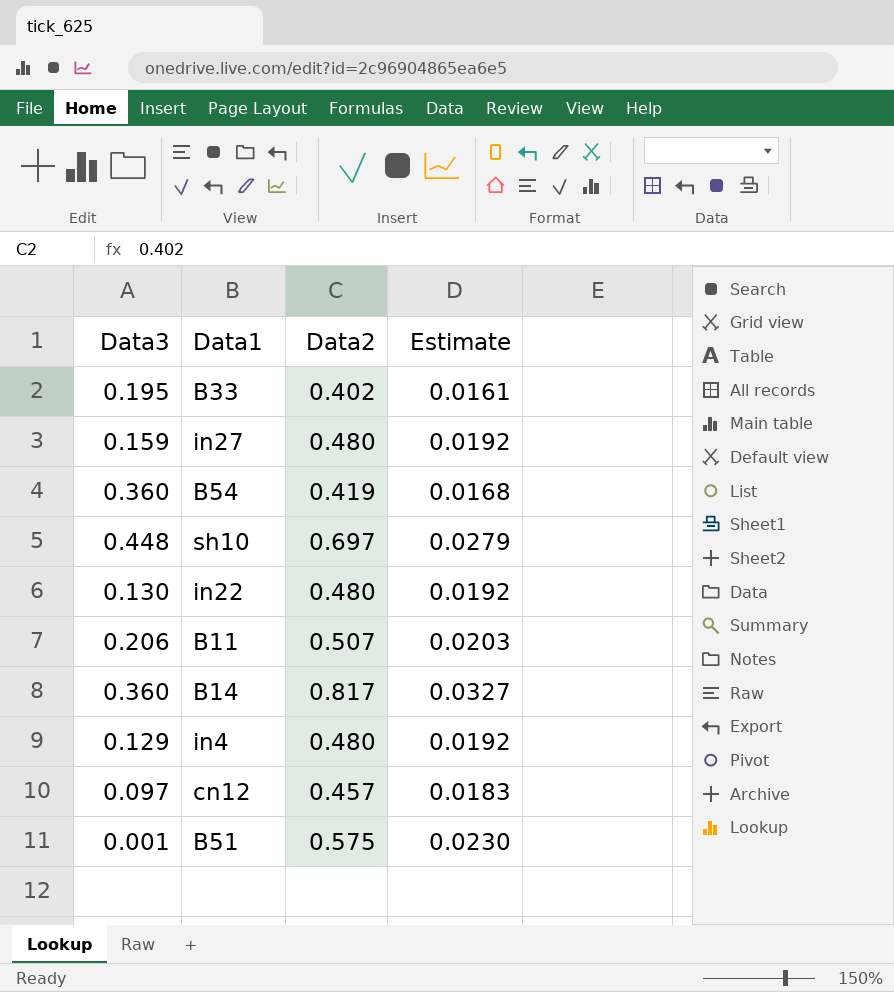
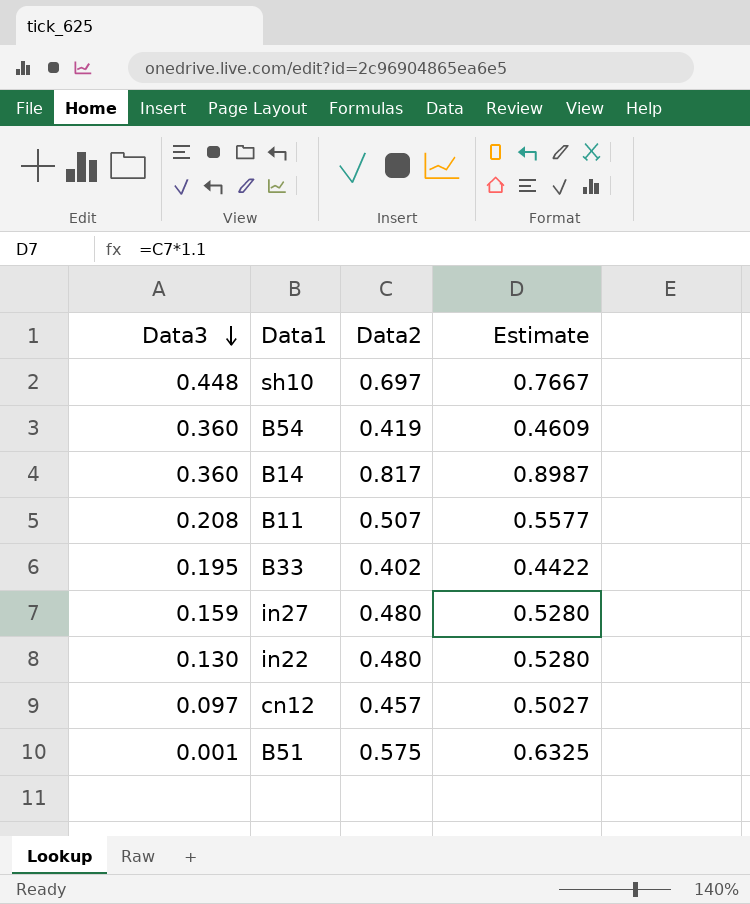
row order: none -> Data3 descending
column Estimate | formula: [Data2] * 0.04 -> [Data2] * 1.1
row in4: 0.129 | 0.480 | 0.0192 -> none
B11 | Data3: 0.206 -> 0.208

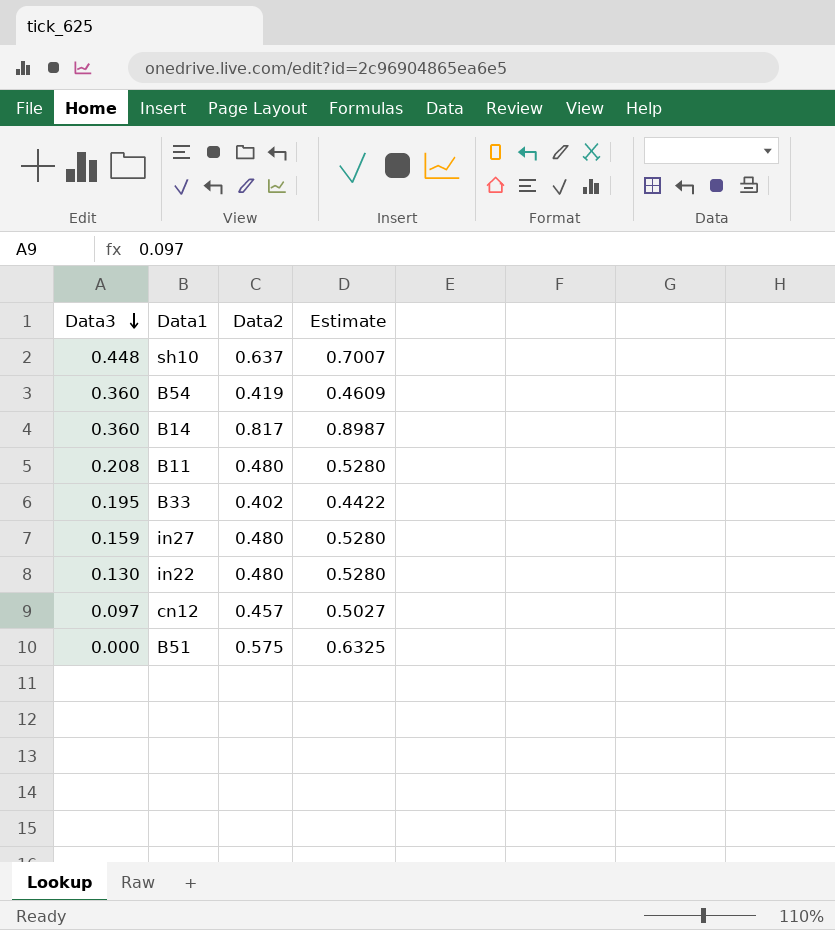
sh10 | Data2: 0.697 -> 0.637
sh10 | Estimate: 0.7667 -> 0.7007
B11 | Data2: 0.507 -> 0.480
B11 | Estimate: 0.5577 -> 0.5280
B51 | Data3: 0.001 -> 0.000

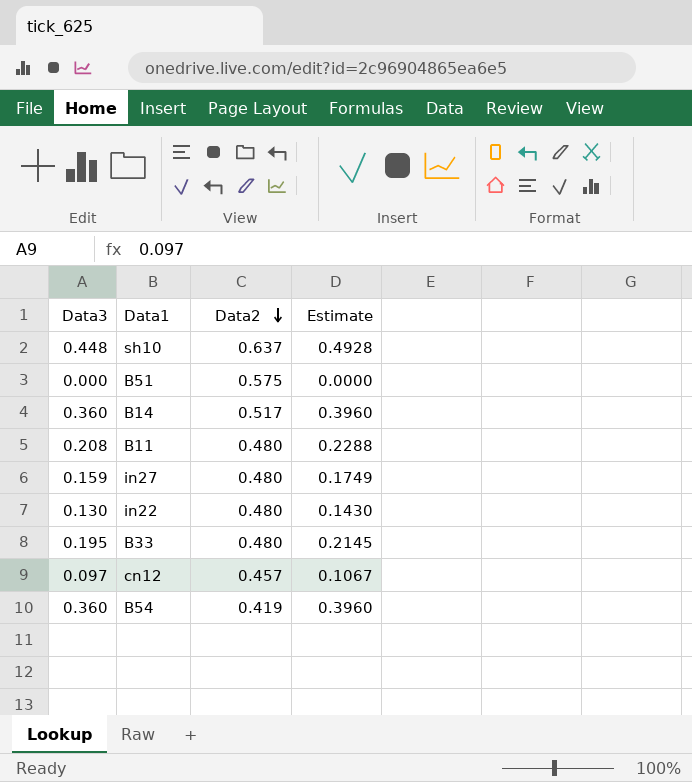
row order: Data3 descending -> Data2 descending
column Estimate | formula: [Data2] * 1.1 -> [Data3] * 1.1
B14 | Data2: 0.817 -> 0.517
B33 | Data2: 0.402 -> 0.480

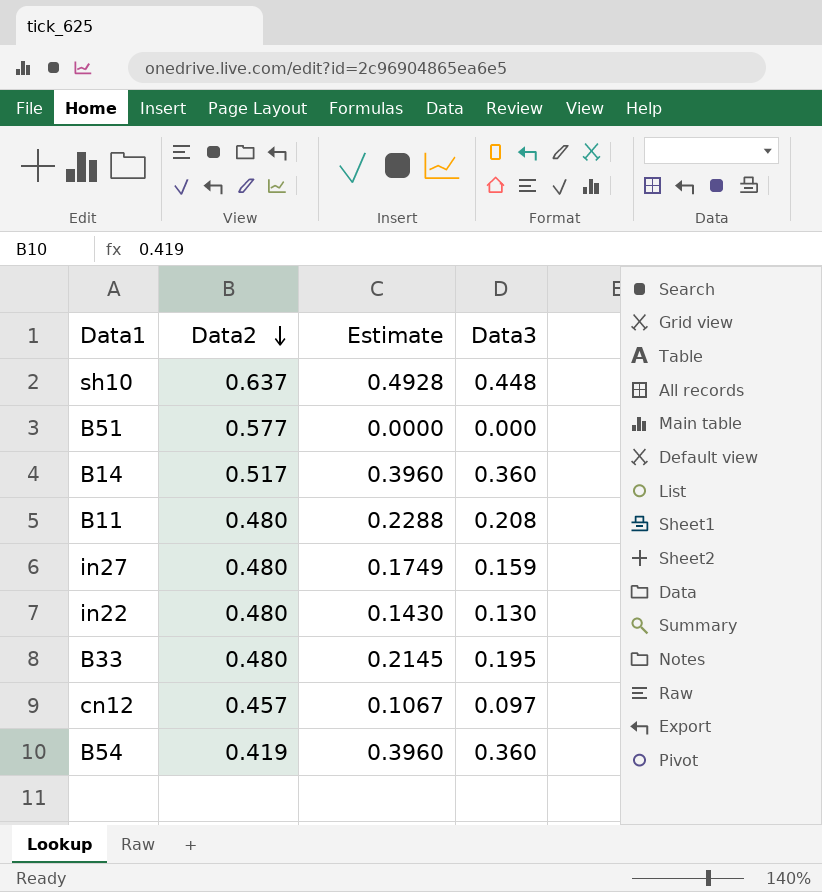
column Data3 | position: 1 -> 4
B51 | Data2: 0.575 -> 0.577

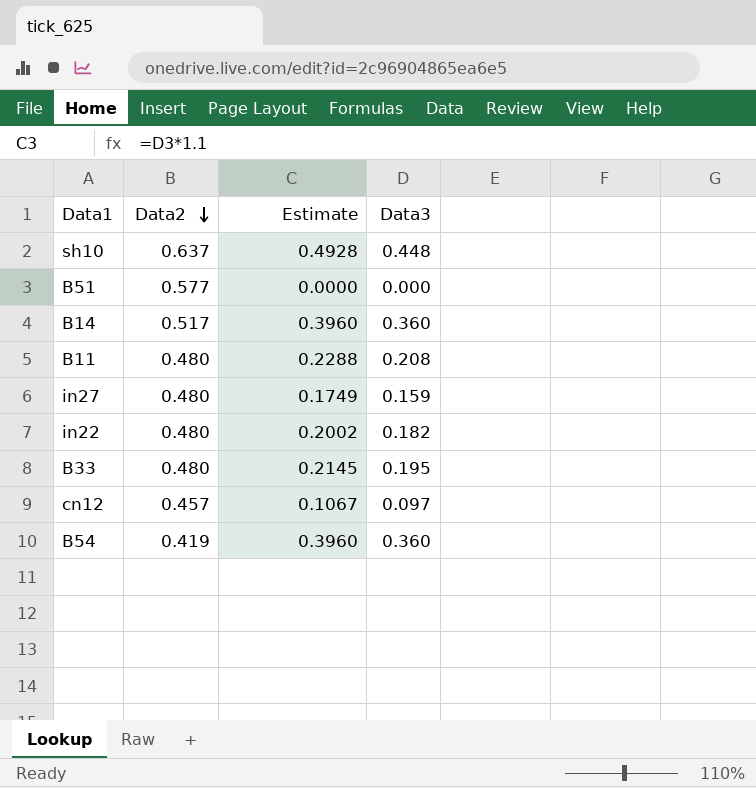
in22 | Estimate: 0.1430 -> 0.2002
in22 | Data3: 0.130 -> 0.182

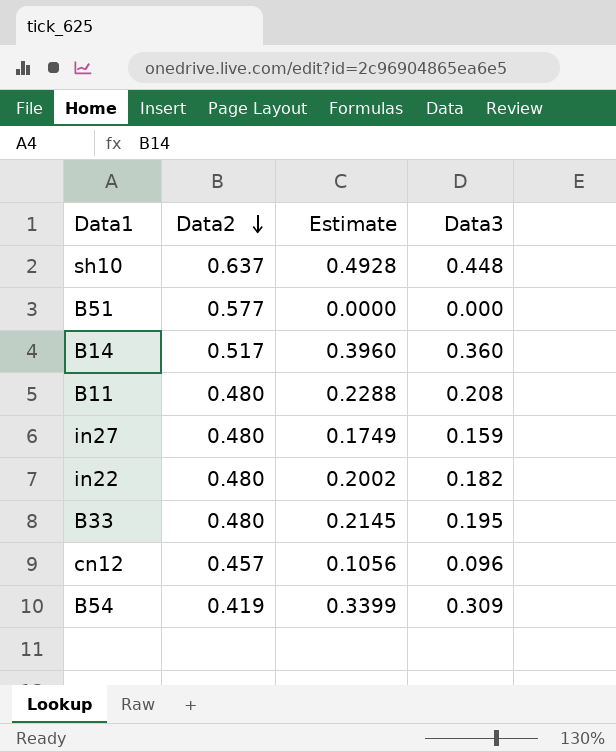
cn12 | Estimate: 0.1067 -> 0.1056
cn12 | Data3: 0.097 -> 0.096
B54 | Estimate: 0.3960 -> 0.3399
B54 | Data3: 0.360 -> 0.309

